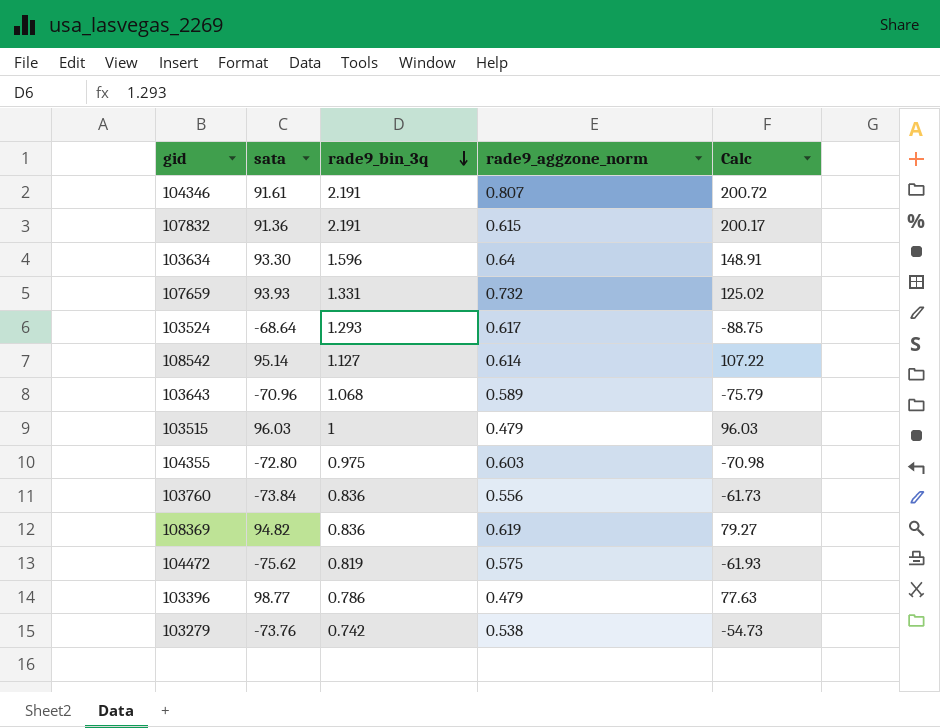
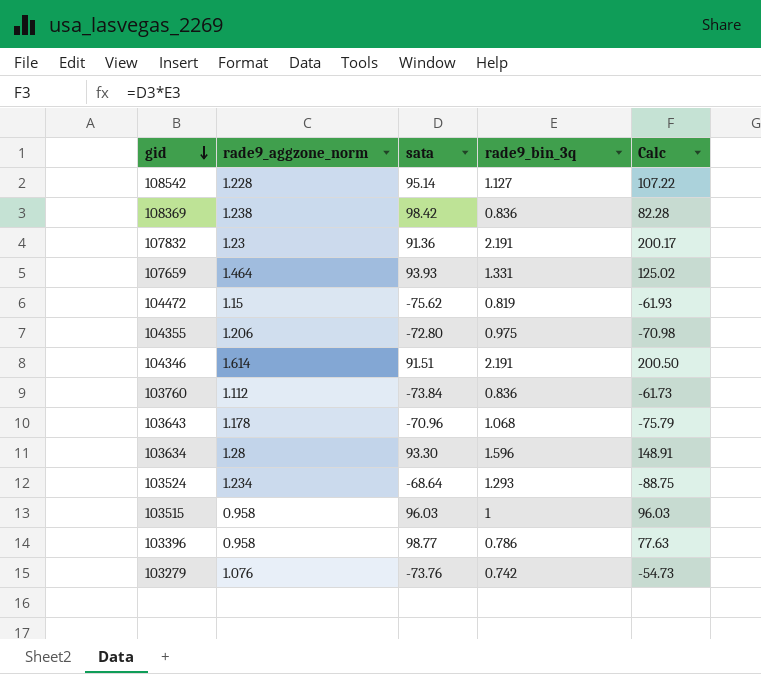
row order: rade9_bin_3q descending -> gid descending
column rade9_aggzone_norm | position: 4 -> 2
108542 | rade9_aggzone_norm: 0.614 -> 1.228
108369 | rade9_aggzone_norm: 0.619 -> 1.238
108369 | sata: 94.82 -> 98.42
108369 | Calc: 79.27 -> 82.28
107832 | rade9_aggzone_norm: 0.615 -> 1.23
107659 | rade9_aggzone_norm: 0.732 -> 1.464
104472 | rade9_aggzone_norm: 0.575 -> 1.15
104355 | rade9_aggzone_norm: 0.603 -> 1.206
104346 | rade9_aggzone_norm: 0.807 -> 1.614
104346 | sata: 91.61 -> 91.51
104346 | Calc: 200.72 -> 200.50
103760 | rade9_aggzone_norm: 0.556 -> 1.112
103643 | rade9_aggzone_norm: 0.589 -> 1.178
103634 | rade9_aggzone_norm: 0.64 -> 1.28
103524 | rade9_aggzone_norm: 0.617 -> 1.234
103515 | rade9_aggzone_norm: 0.479 -> 0.958
103396 | rade9_aggzone_norm: 0.479 -> 0.958
103279 | rade9_aggzone_norm: 0.538 -> 1.076

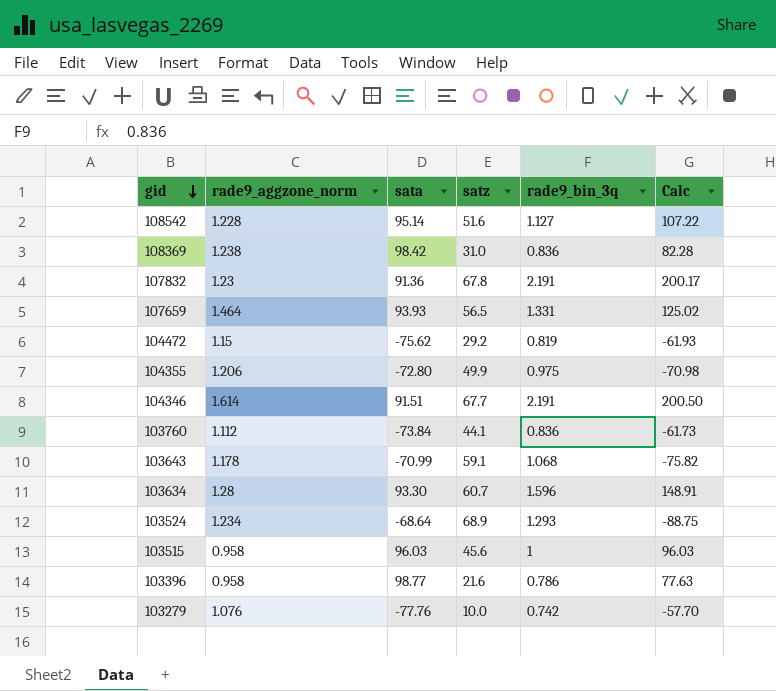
column satz | position: none -> 4
103643 | sata: -70.96 -> -70.99
103643 | Calc: -75.79 -> -75.82
103279 | sata: -73.76 -> -77.76
103279 | Calc: -54.73 -> -57.70

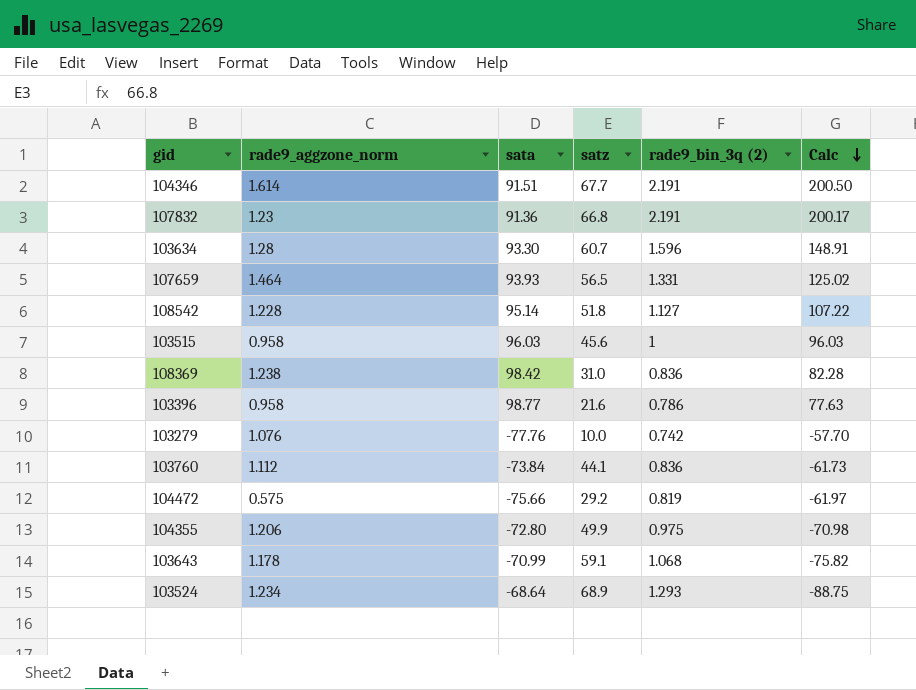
row order: gid descending -> Calc descending
column name: rade9_bin_3q -> rade9_bin_3q (2)
107832 | satz: 67.8 -> 66.8
108542 | satz: 51.6 -> 51.8
104472 | rade9_aggzone_norm: 1.15 -> 0.575
104472 | sata: -75.62 -> -75.66
104472 | Calc: -61.93 -> -61.97

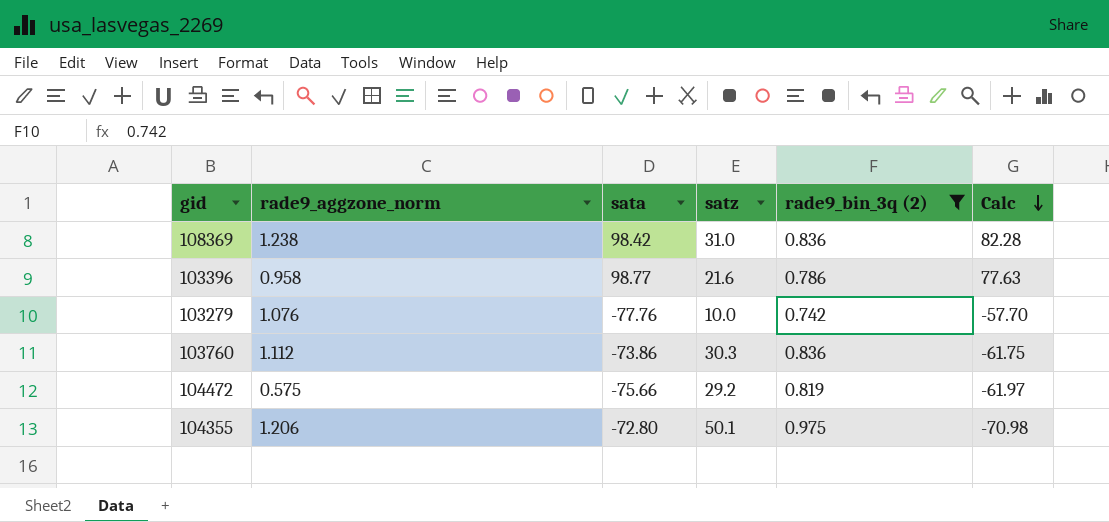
filter: none -> rade9_bin_3q (2) <= 0.975
103760 | sata: -73.84 -> -73.86
103760 | satz: 44.1 -> 30.3
103760 | Calc: -61.73 -> -61.75
104355 | satz: 49.9 -> 50.1

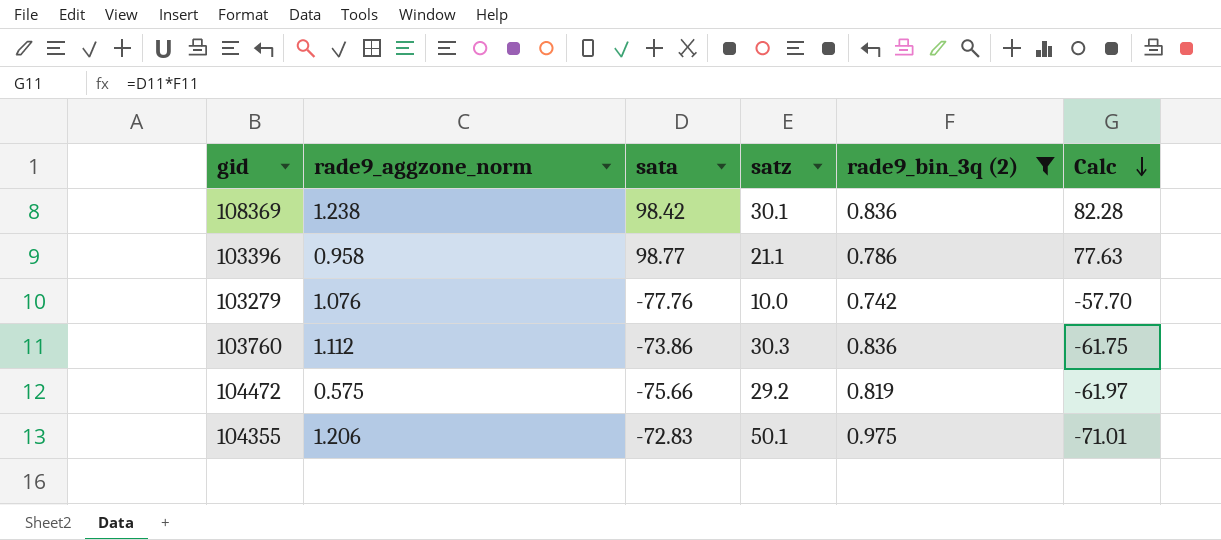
108369 | satz: 31.0 -> 30.1
103396 | satz: 21.6 -> 21.1
104355 | sata: -72.80 -> -72.83
104355 | Calc: -70.98 -> -71.01

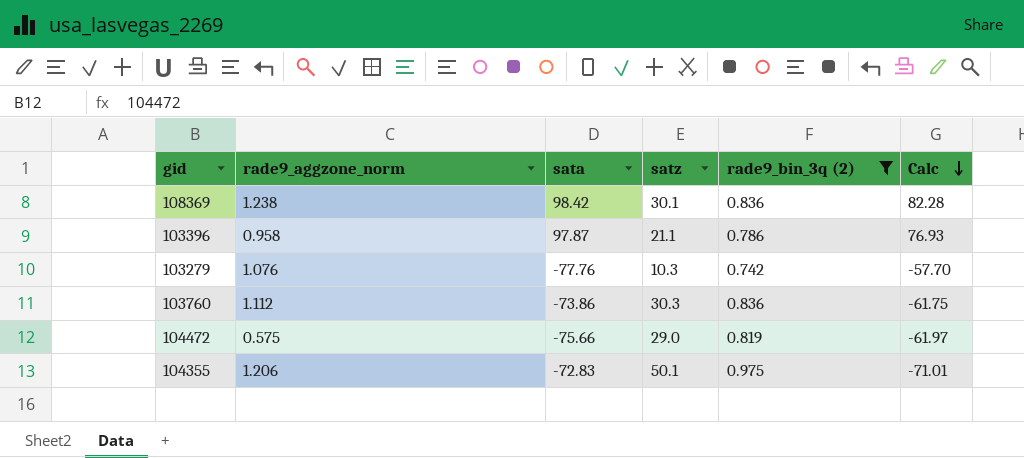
103396 | sata: 98.77 -> 97.87
103396 | Calc: 77.63 -> 76.93
103279 | satz: 10.0 -> 10.3
104472 | satz: 29.2 -> 29.0

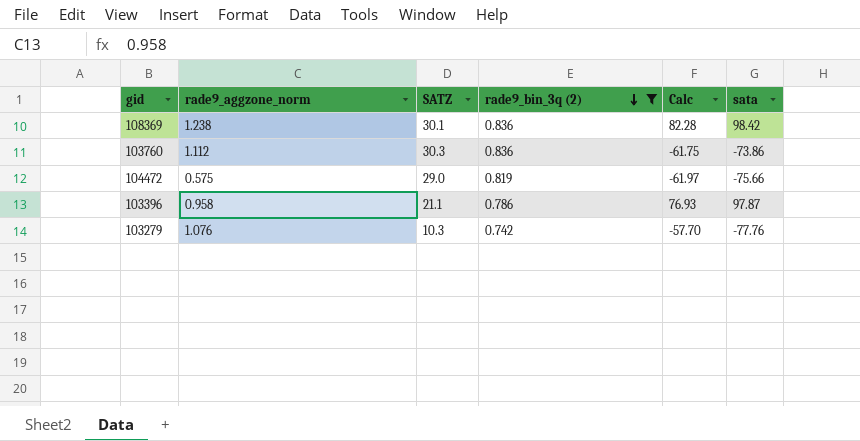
row order: Calc descending -> rade9_bin_3q (2) descending
column name: satz -> SATZ
column sata | position: 3 -> 6
row 104355: 1.206 | -72.83 | 50.1 | 0.975 | -71.01 -> none

